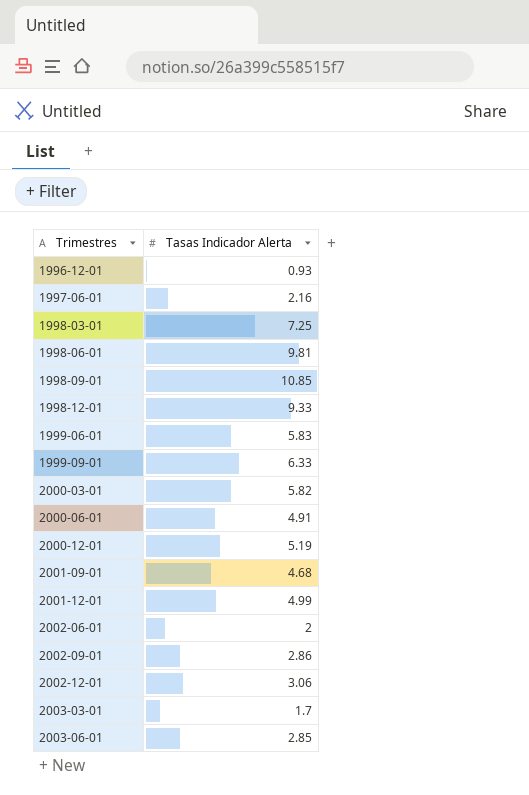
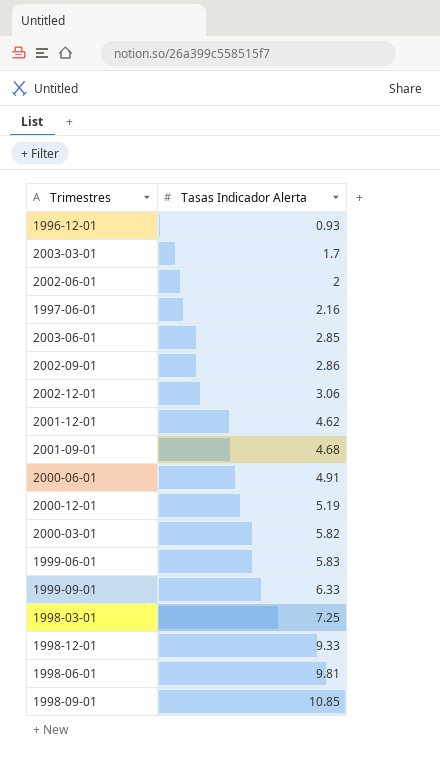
row order: Trimestres ascending -> Tasas Indicador Alerta ascending
2001-12-01 | Tasas Indicador Alerta: 4.99 -> 4.62

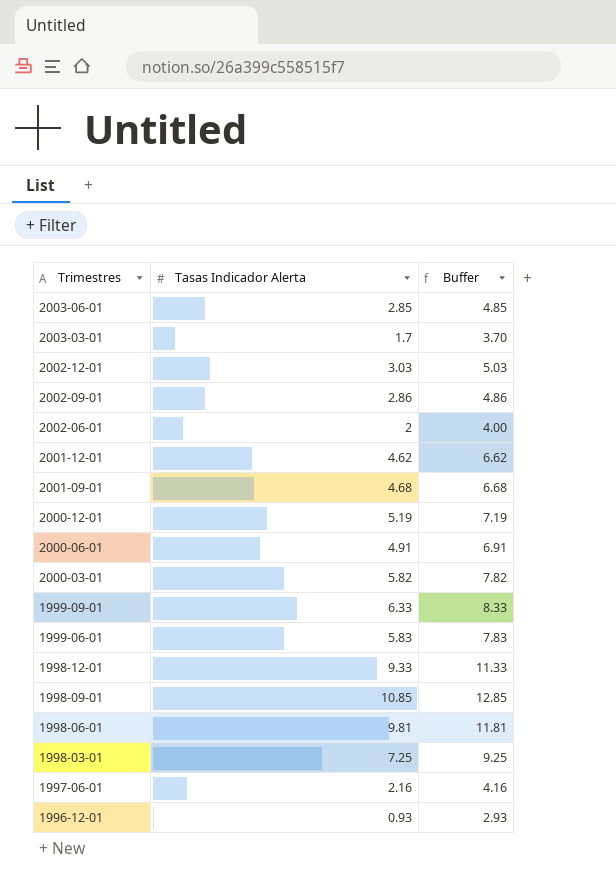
row order: Tasas Indicador Alerta ascending -> Trimestres descending
column Buffer | formula: none -> [Tasas Indicador Alerta] + 2
2002-12-01 | Tasas Indicador Alerta: 3.06 -> 3.03

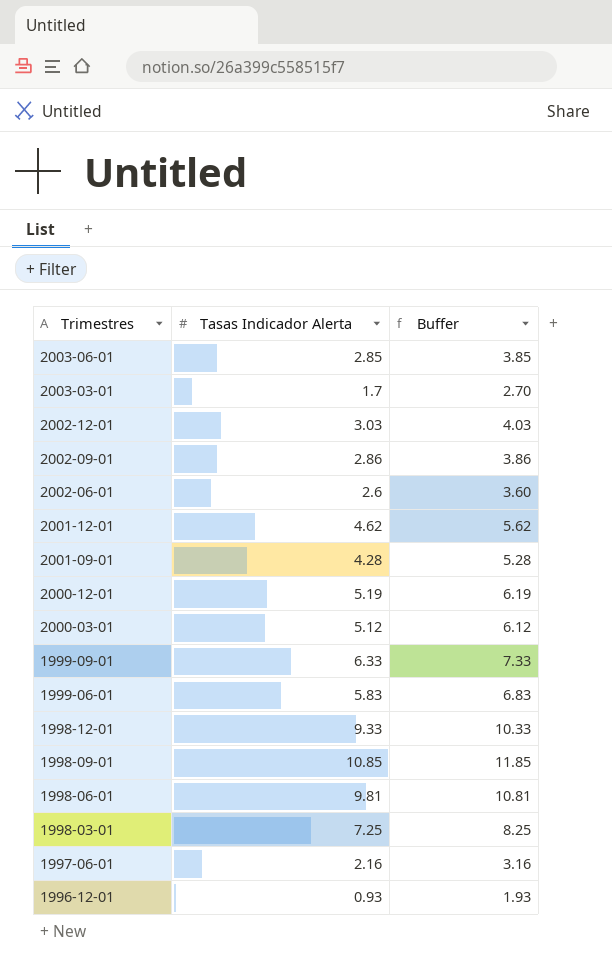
column Buffer | formula: [Tasas Indicador Alerta] + 2 -> [Tasas Indicador Alerta] + 1
row 2000-06-01: 4.91 | 6.91 -> none
2002-06-01 | Tasas Indicador Alerta: 2 -> 2.6
2001-09-01 | Tasas Indicador Alerta: 4.68 -> 4.28
2000-03-01 | Tasas Indicador Alerta: 5.82 -> 5.12

